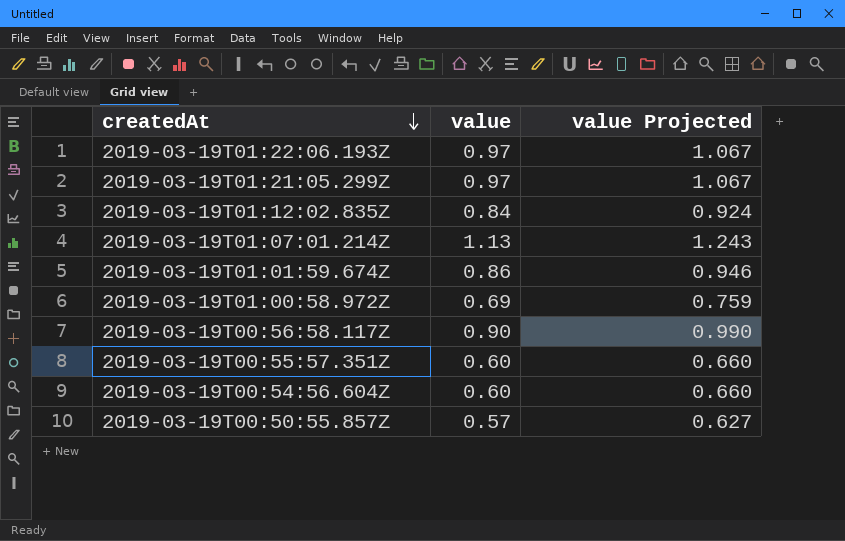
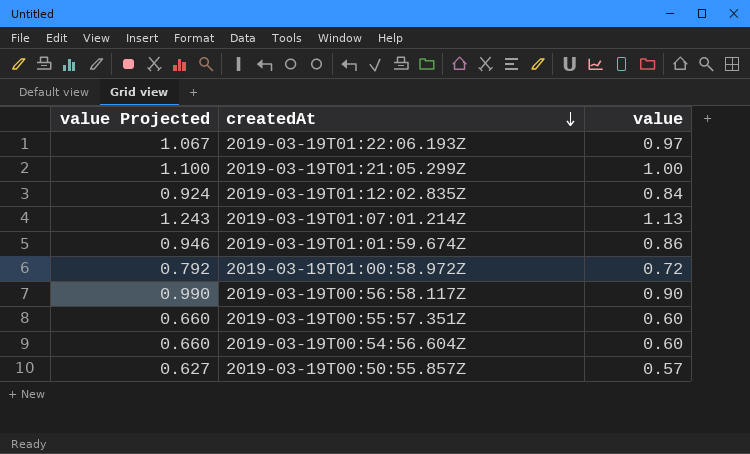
column value Projected | position: 3 -> 1
2019-03-19T01:21:05.299Z | value Projected: 1.067 -> 1.100
2019-03-19T01:21:05.299Z | value: 0.97 -> 1.00
2019-03-19T01:00:58.972Z | value Projected: 0.759 -> 0.792
2019-03-19T01:00:58.972Z | value: 0.69 -> 0.72

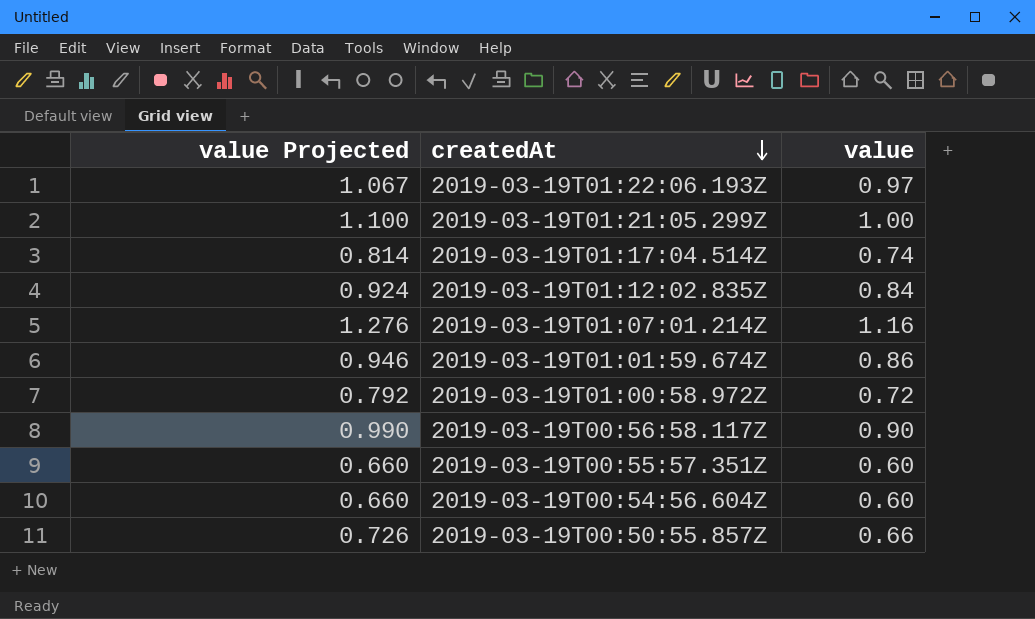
row 2019-03-19T01:17:04.514Z: none -> 0.814 | 0.74
2019-03-19T01:07:01.214Z | value Projected: 1.243 -> 1.276
2019-03-19T01:07:01.214Z | value: 1.13 -> 1.16
2019-03-19T00:50:55.857Z | value Projected: 0.627 -> 0.726
2019-03-19T00:50:55.857Z | value: 0.57 -> 0.66

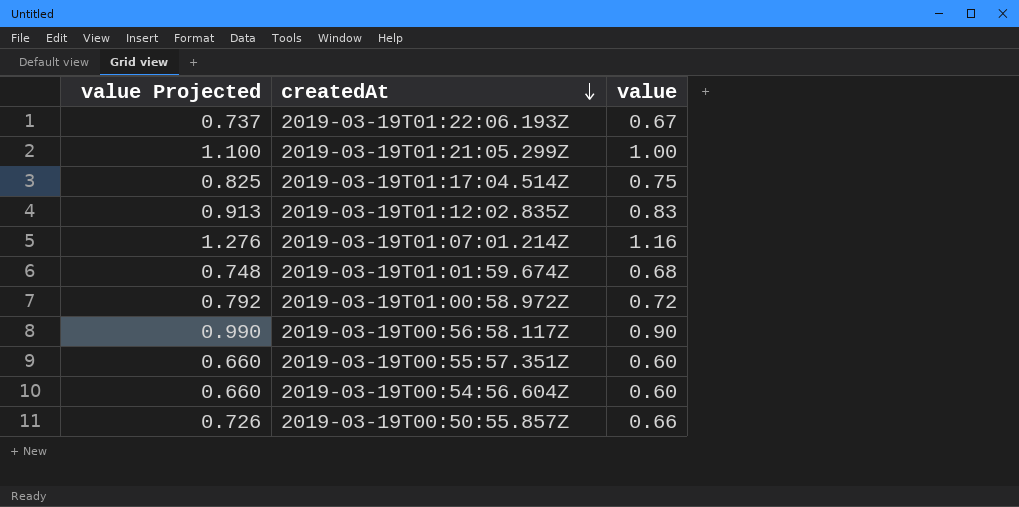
2019-03-19T01:22:06.193Z | value Projected: 1.067 -> 0.737
2019-03-19T01:22:06.193Z | value: 0.97 -> 0.67
2019-03-19T01:17:04.514Z | value Projected: 0.814 -> 0.825
2019-03-19T01:17:04.514Z | value: 0.74 -> 0.75
2019-03-19T01:12:02.835Z | value Projected: 0.924 -> 0.913
2019-03-19T01:12:02.835Z | value: 0.84 -> 0.83
2019-03-19T01:01:59.674Z | value Projected: 0.946 -> 0.748
2019-03-19T01:01:59.674Z | value: 0.86 -> 0.68

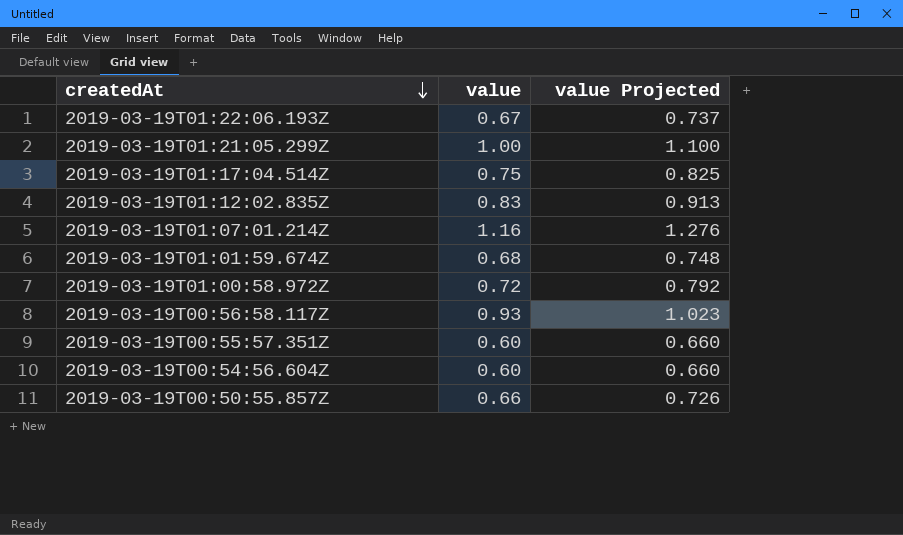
column value Projected | position: 1 -> 3
2019-03-19T00:56:58.117Z | value: 0.90 -> 0.93
2019-03-19T00:56:58.117Z | value Projected: 0.990 -> 1.023

